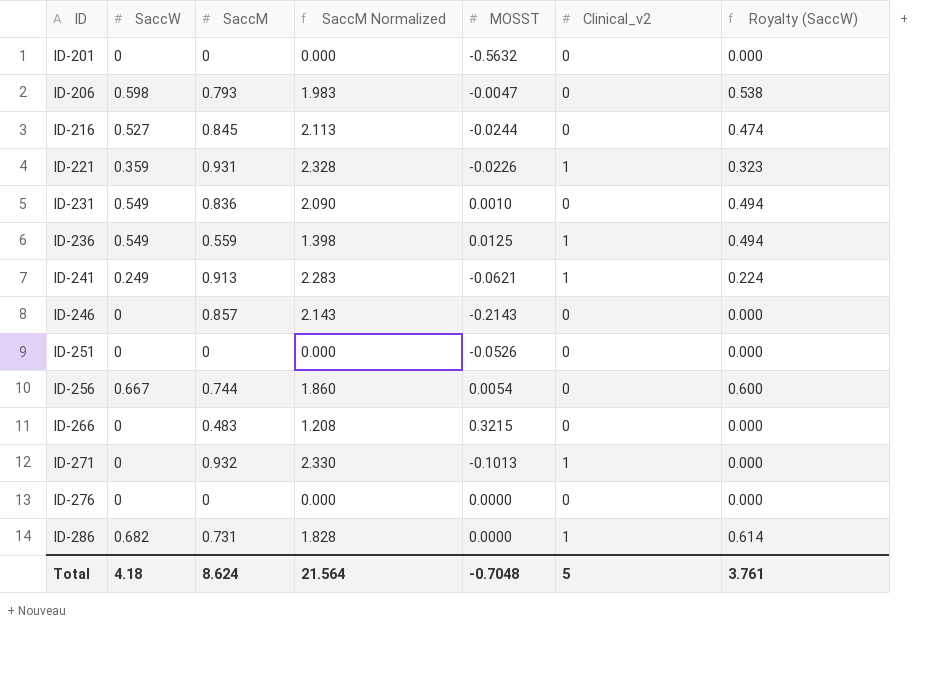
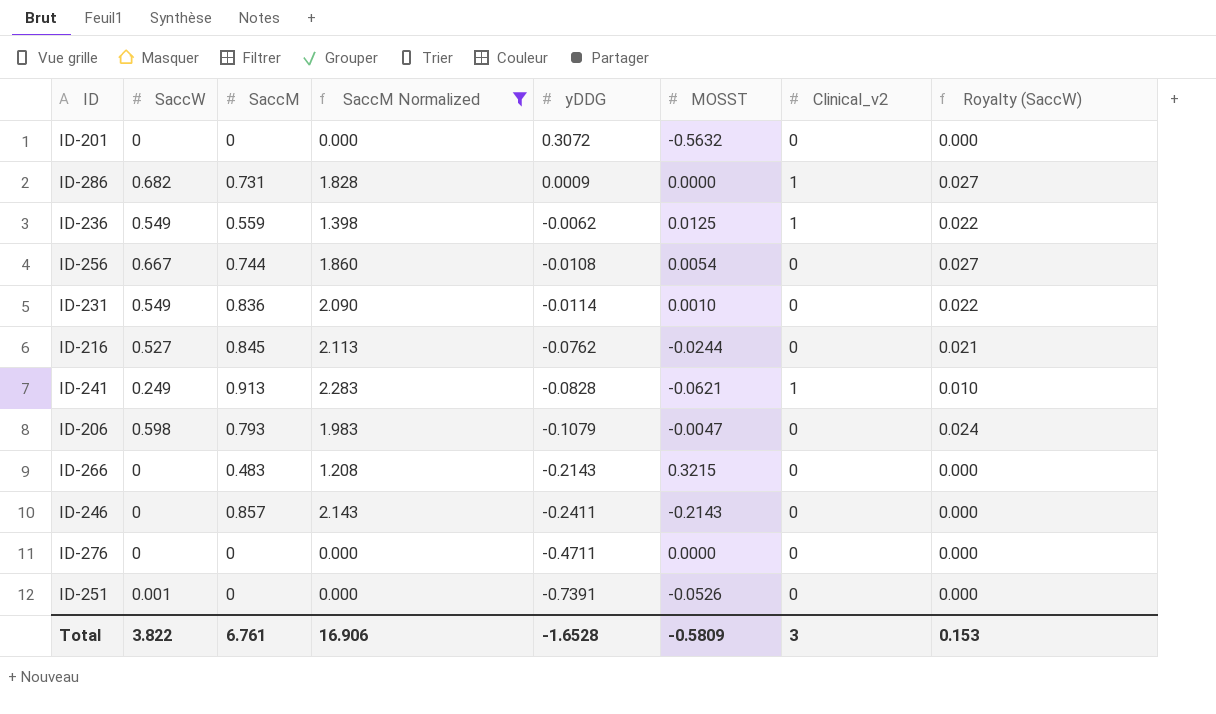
filter: none -> SaccM Normalized <= 2.283
row order: ID ascending -> yDDG descending
column yDDG | position: none -> 5
column Royalty (SaccW) | formula: [SaccW] * 0.9 -> [SaccW] * 0.04
ID-251 | SaccW: 0 -> 0.001
Total | SaccW: 4.18 -> 3.822
Total | SaccM: 8.624 -> 6.761
Total | SaccM Normalized: 21.564 -> 16.906
Total | MOSST: -0.7048 -> -0.5809
Total | Clinical_v2: 5 -> 3
Total | Royalty (SaccW): 3.761 -> 0.153

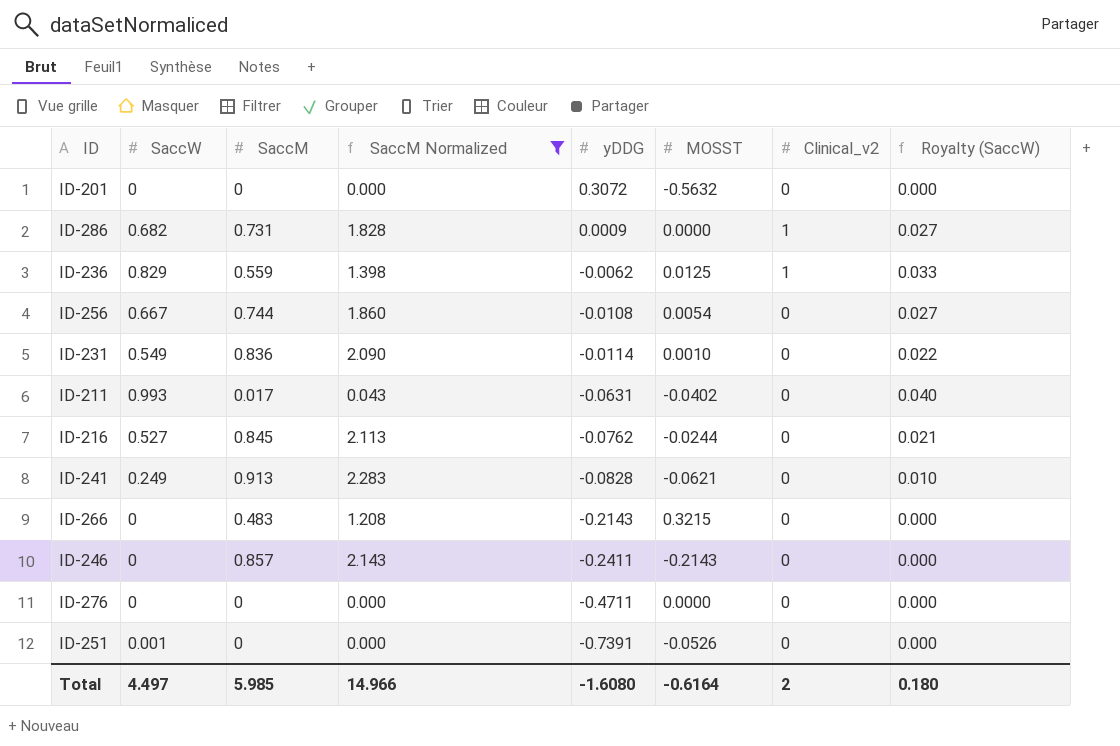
row ID-206: 0.598 | 0.793 | 1.983 | -0.1079 | -0.0047 | 0 | 0.024 -> none
ID-236 | SaccW: 0.549 -> 0.829
ID-236 | Royalty (SaccW): 0.022 -> 0.033
row ID-211: none -> 0.993 | 0.017 | 0.043 | -0.0631 | -0.0402 | 0 | 0.040
ID-241 | Clinical_v2: 1 -> 0
Total | SaccW: 3.822 -> 4.497
Total | SaccM: 6.761 -> 5.985
Total | SaccM Normalized: 16.906 -> 14.966
Total | yDDG: -1.6528 -> -1.6080
Total | MOSST: -0.5809 -> -0.6164
Total | Clinical_v2: 3 -> 2
Total | Royalty (SaccW): 0.153 -> 0.180

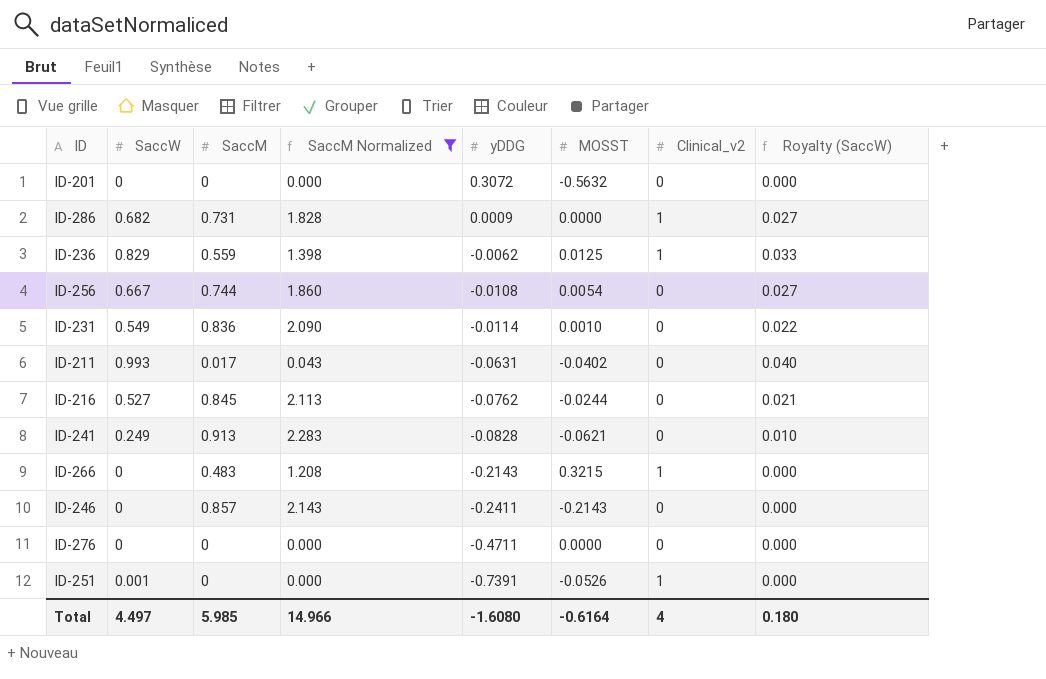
ID-266 | Clinical_v2: 0 -> 1
ID-251 | Clinical_v2: 0 -> 1
Total | Clinical_v2: 2 -> 4

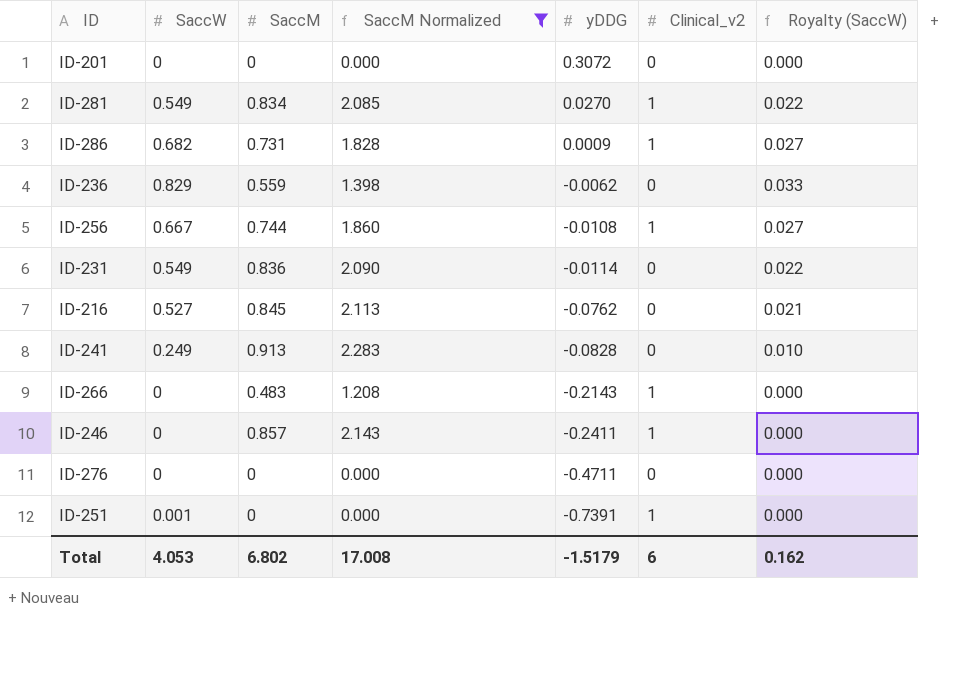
column MOSST | position: 6 -> none
row ID-211: 0.993 | 0.017 | 0.043 | -0.0631 | -0.0402 | 0 | 0.040 -> none
row ID-281: none -> 0.549 | 0.834 | 2.085 | 0.0270 | 1 | 0.022
ID-236 | Clinical_v2: 1 -> 0
ID-256 | Clinical_v2: 0 -> 1
ID-246 | Clinical_v2: 0 -> 1
Total | SaccW: 4.497 -> 4.053
Total | SaccM: 5.985 -> 6.802
Total | SaccM Normalized: 14.966 -> 17.008
Total | yDDG: -1.6080 -> -1.5179
Total | Clinical_v2: 4 -> 6
Total | Royalty (SaccW): 0.180 -> 0.162

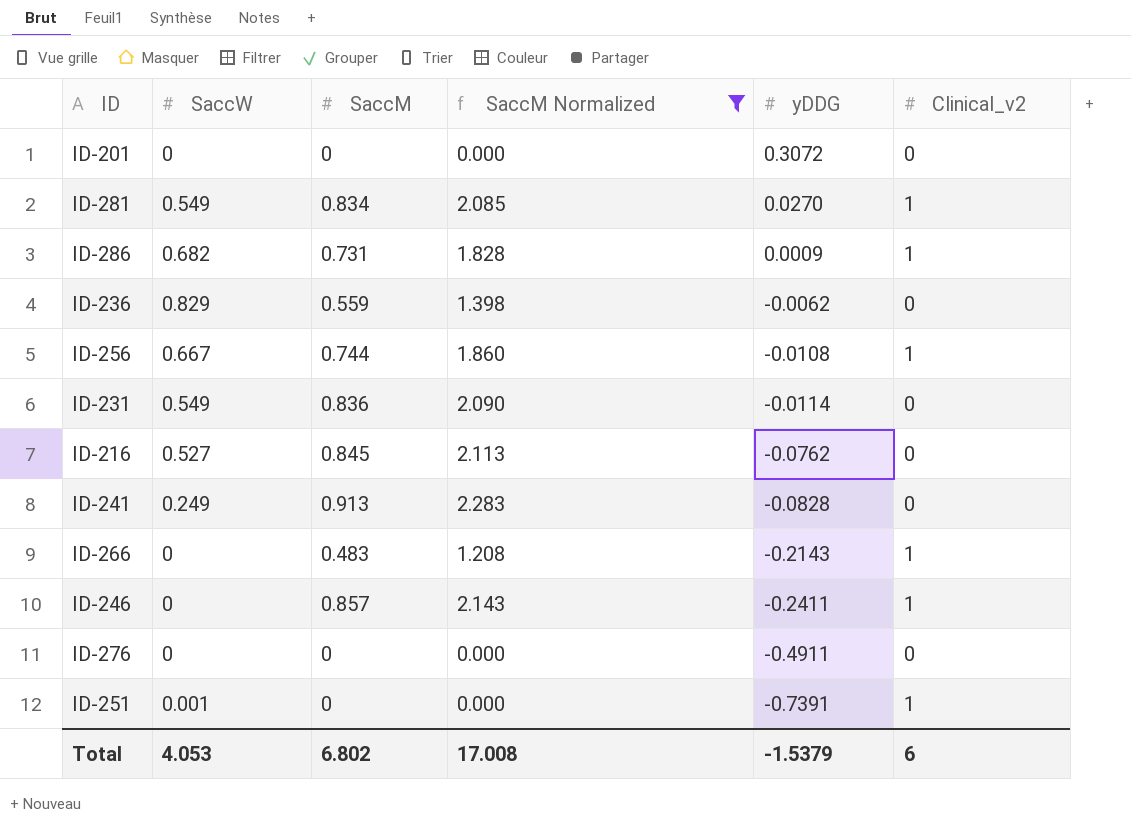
column Royalty (SaccW) | formula: [SaccW] * 0.04 -> none
ID-276 | yDDG: -0.4711 -> -0.4911
Total | yDDG: -1.5179 -> -1.5379

